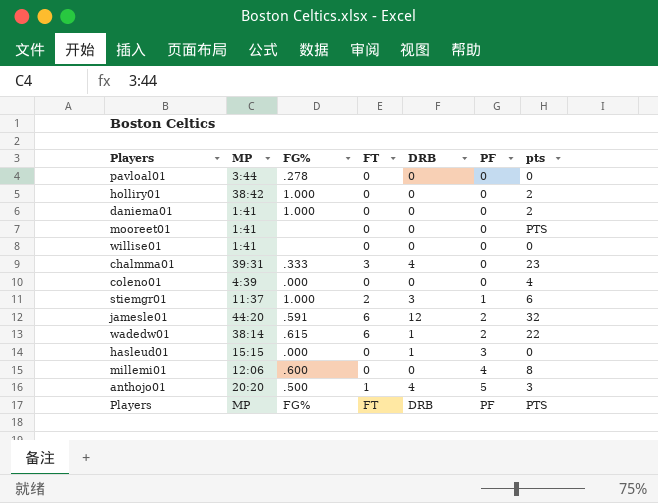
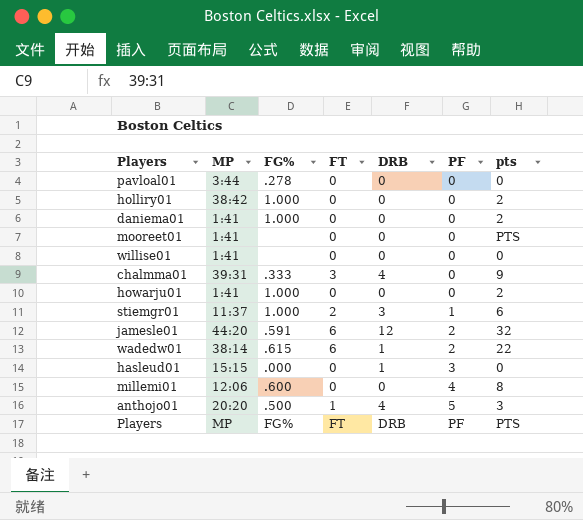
row coleno01: 4:39 | .000 | 0 | 0 | 0 | 4 -> none
chalmma01 | pts: 23 -> 9
row howarju01: none -> 1:41 | 1.000 | 0 | 0 | 0 | 2

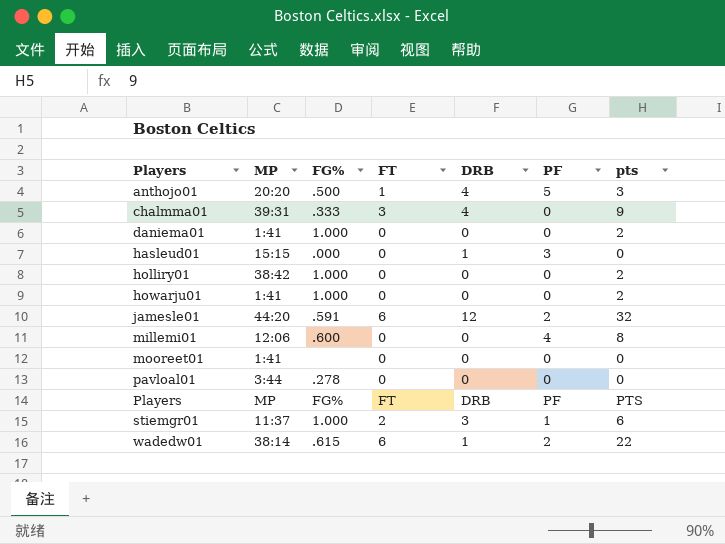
row order: PF ascending -> Players ascending
row willise01: 1:41 | none | 0 | 0 | 0 | 0 -> none
mooreet01 | pts: PTS -> 0

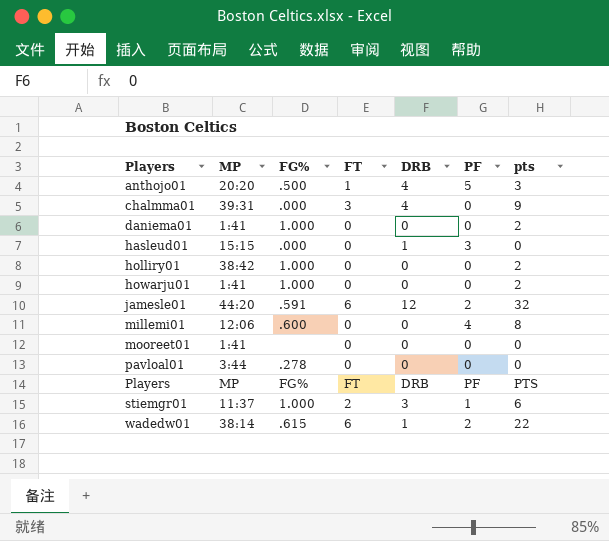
chalmma01 | FG%: .333 -> .000

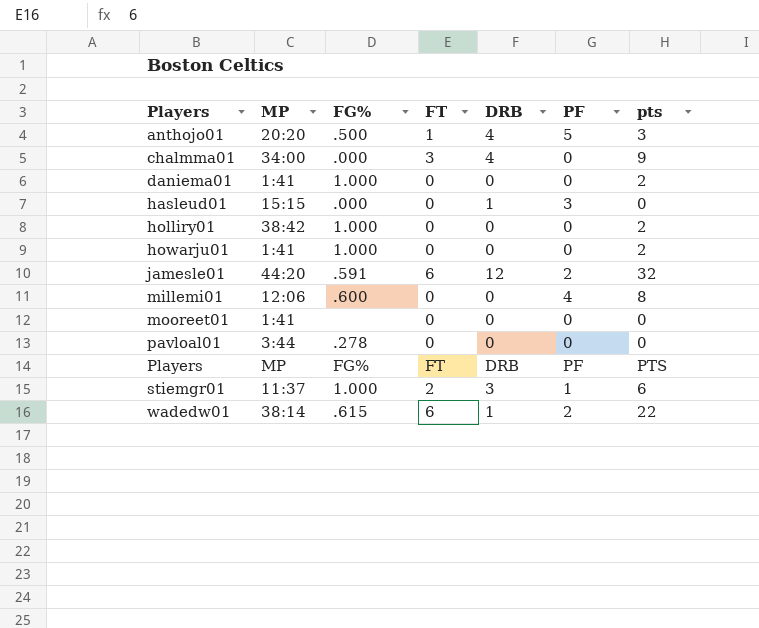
chalmma01 | MP: 39:31 -> 34:00

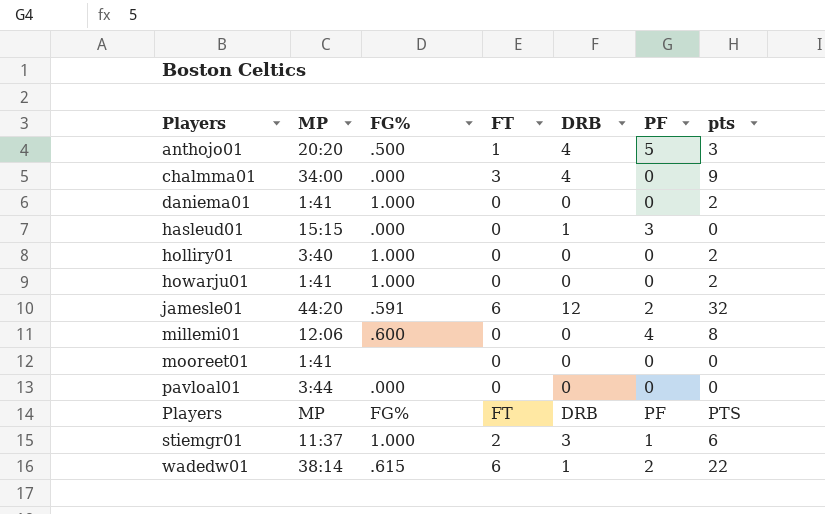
holliry01 | MP: 38:42 -> 3:40
pavloal01 | FG%: .278 -> .000

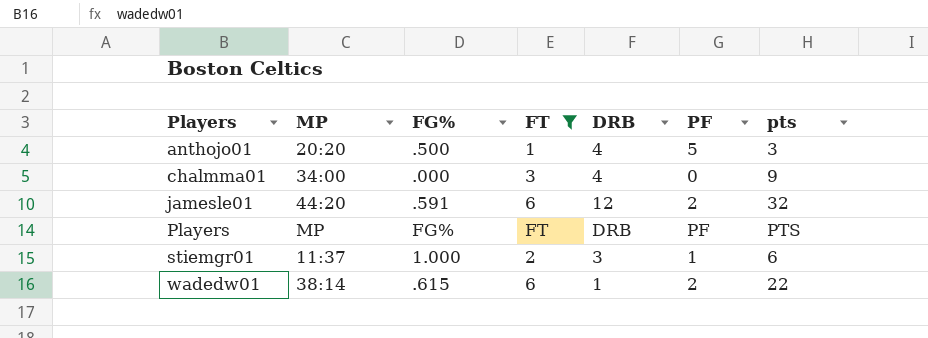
filter: none -> FT != 0

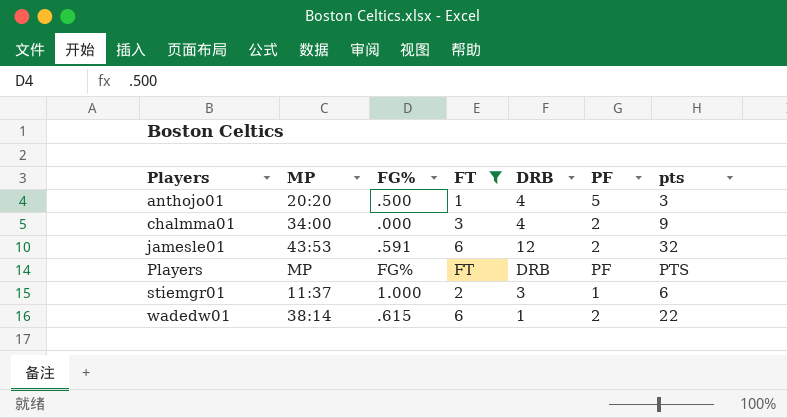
chalmma01 | PF: 0 -> 2
jamesle01 | MP: 44:20 -> 43:53

